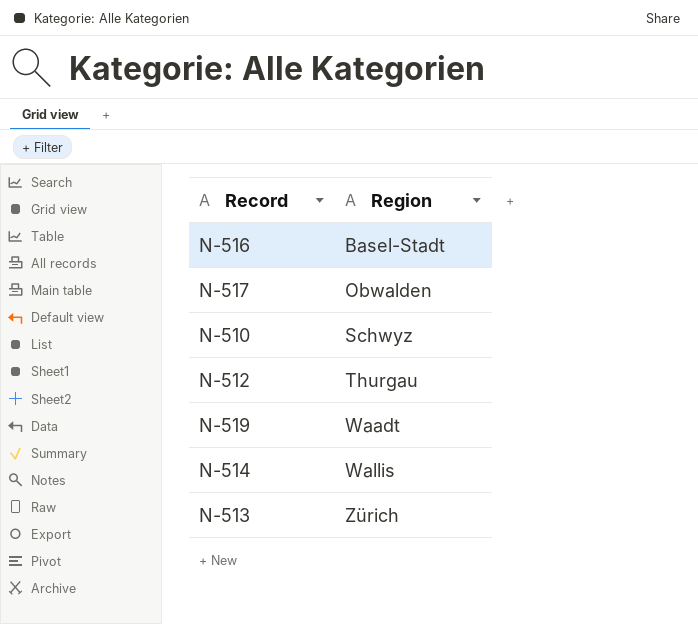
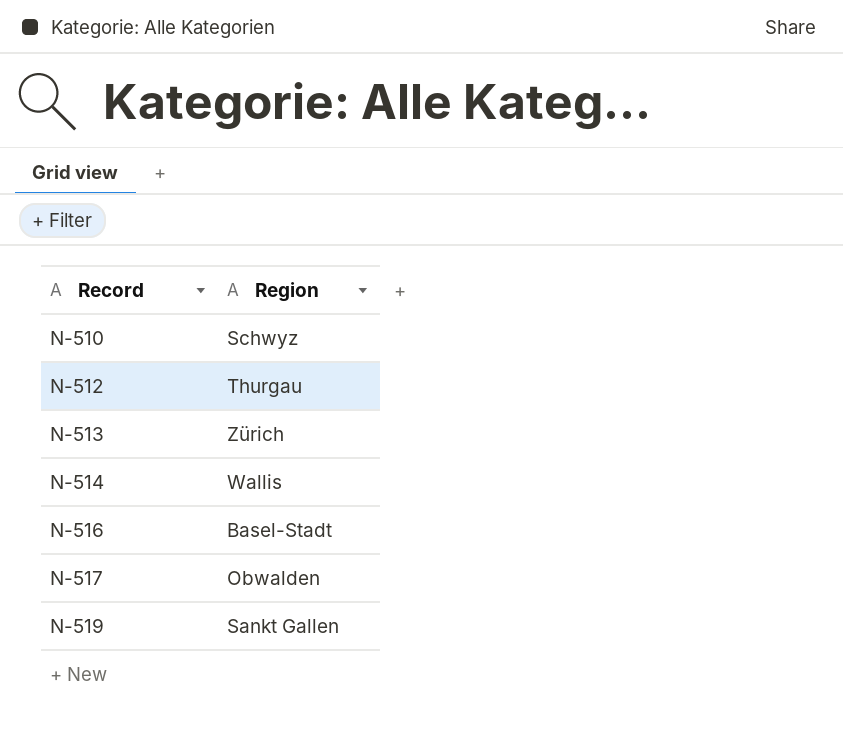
row order: Region ascending -> Record ascending
N-519 | Region: Waadt -> Sankt Gallen

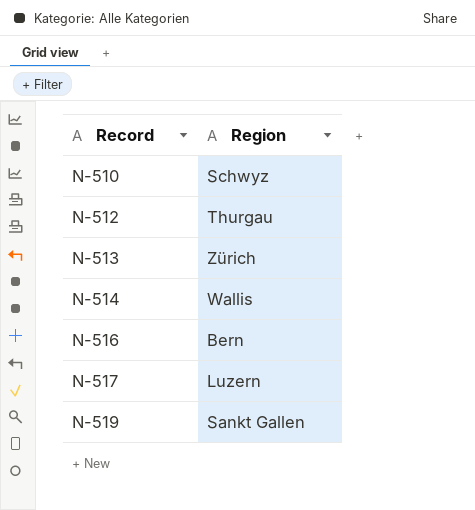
N-516 | Region: Basel-Stadt -> Bern
N-517 | Region: Obwalden -> Luzern

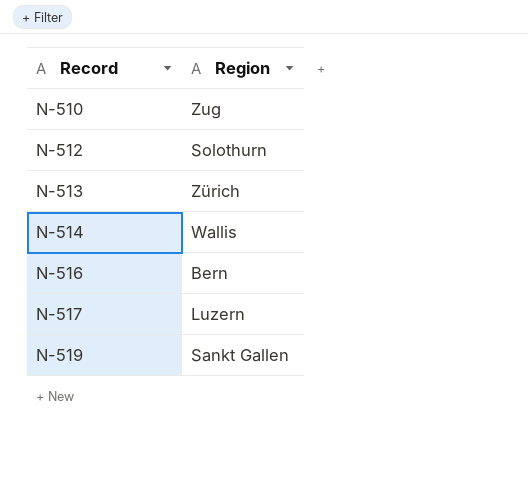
N-510 | Region: Schwyz -> Zug
N-512 | Region: Thurgau -> Solothurn

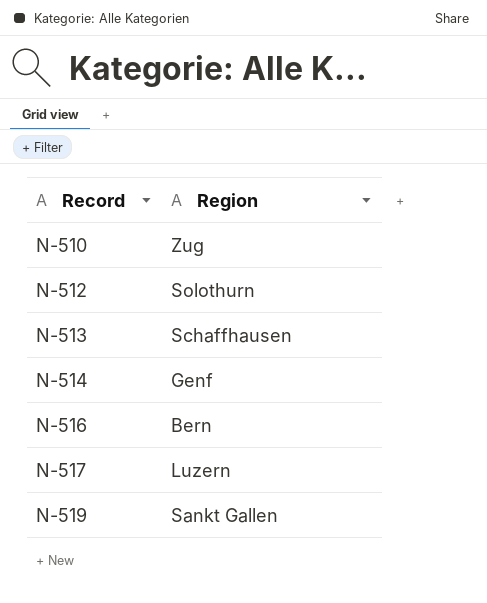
N-513 | Region: Zürich -> Schaffhausen
N-514 | Region: Wallis -> Genf

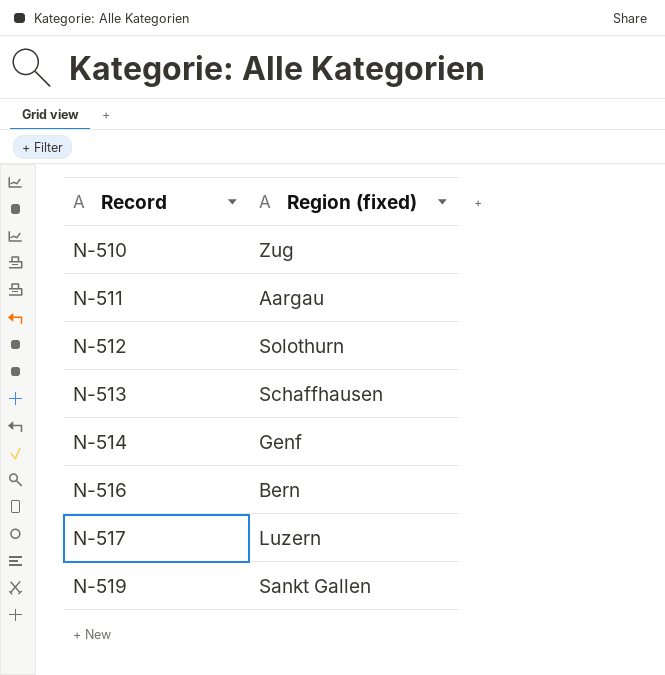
column name: Region -> Region (fixed)
row N-511: none -> Aargau

